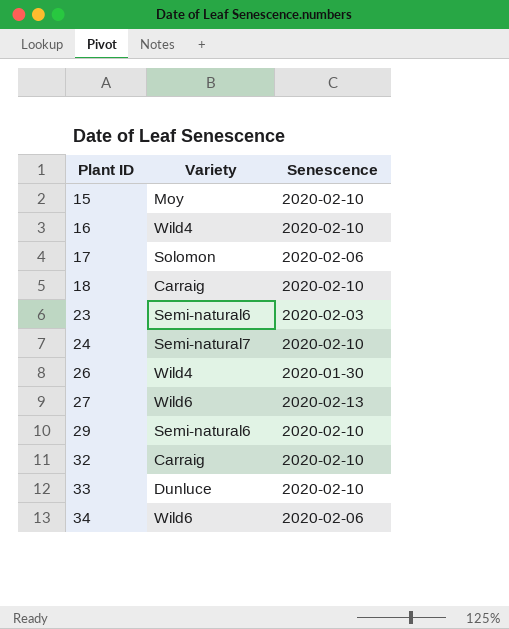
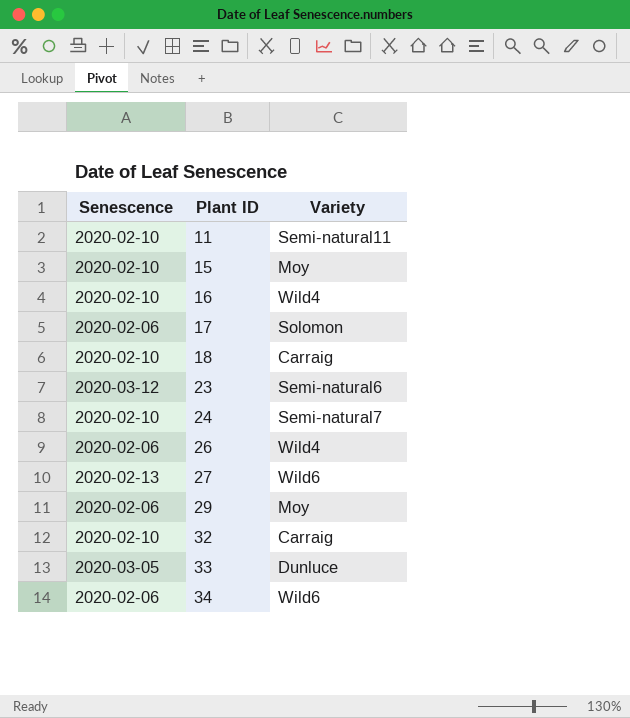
column Senescence | position: 3 -> 1
row 11: none -> 2020-02-10 | Semi-natural11
23 | Senescence: 2020-02-03 -> 2020-03-12
26 | Senescence: 2020-01-30 -> 2020-02-06
29 | Senescence: 2020-02-10 -> 2020-02-06
29 | Variety: Semi-natural6 -> Moy
33 | Senescence: 2020-02-10 -> 2020-03-05

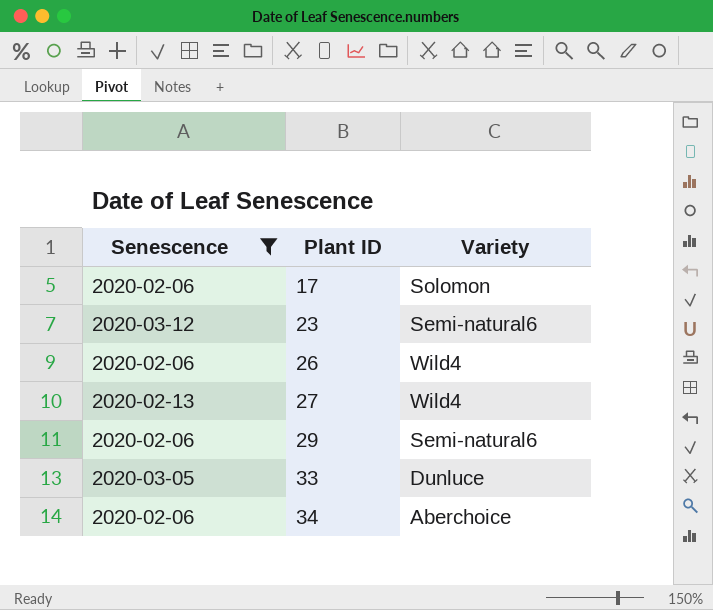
filter: none -> Senescence != 2020-02-10
27 | Variety: Wild6 -> Wild4
29 | Variety: Moy -> Semi-natural6
34 | Variety: Wild6 -> Aberchoice

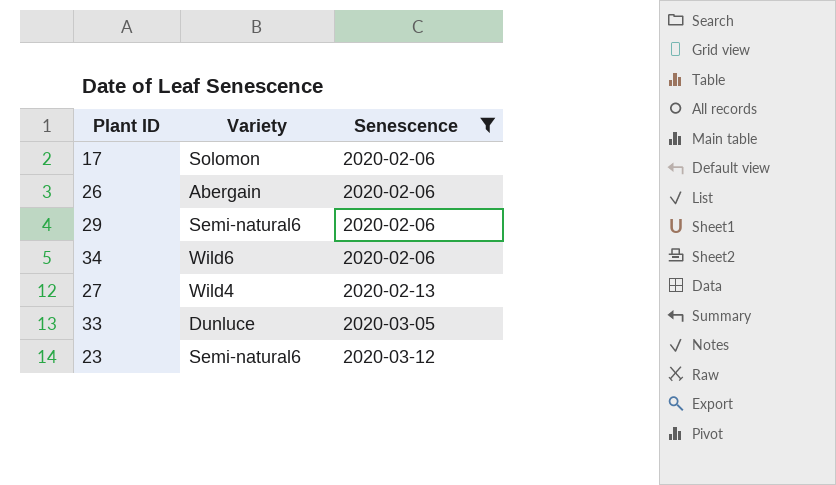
row order: Plant ID ascending -> Senescence ascending
column Senescence | position: 1 -> 3
26 | Variety: Wild4 -> Abergain
34 | Variety: Aberchoice -> Wild6

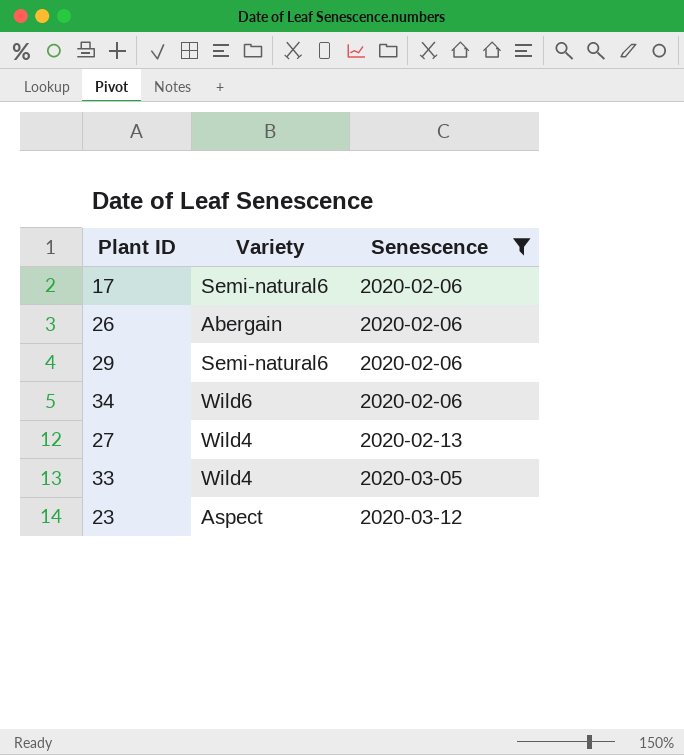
17 | Variety: Solomon -> Semi-natural6
33 | Variety: Dunluce -> Wild4
23 | Variety: Semi-natural6 -> Aspect

